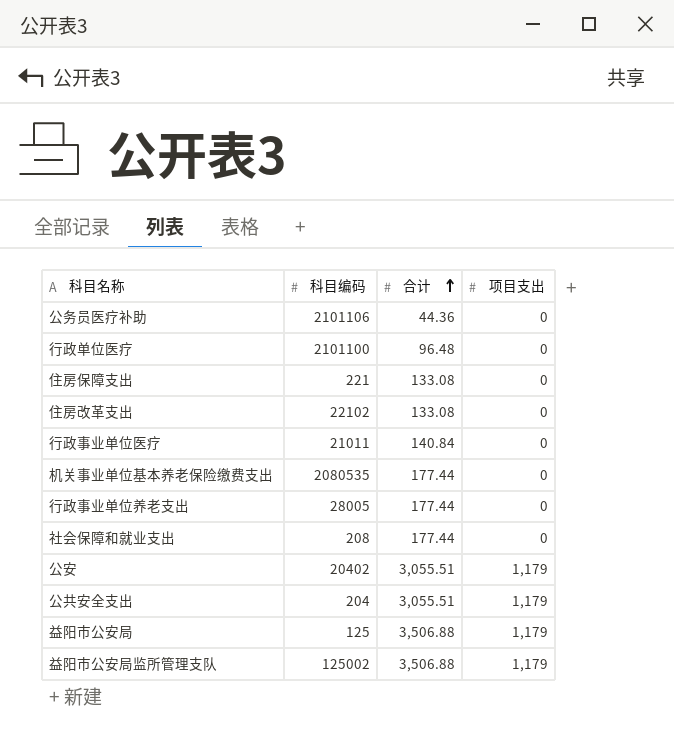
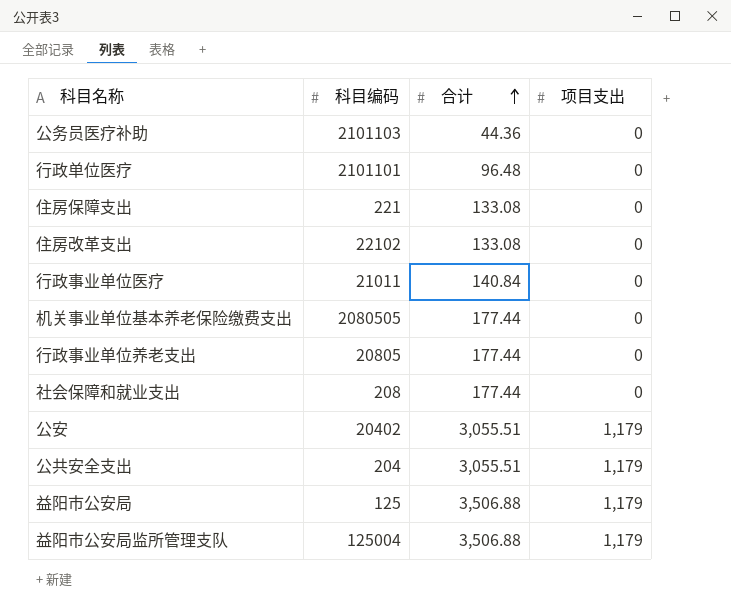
公务员医疗补助 | 科目编码: 2101106 -> 2101103
行政单位医疗 | 科目编码: 2101100 -> 2101101
机关事业单位基本养老保险缴费支出 | 科目编码: 2080535 -> 2080505
行政事业单位养老支出 | 科目编码: 28005 -> 20805
益阳市公安局监所管理支队 | 科目编码: 125002 -> 125004

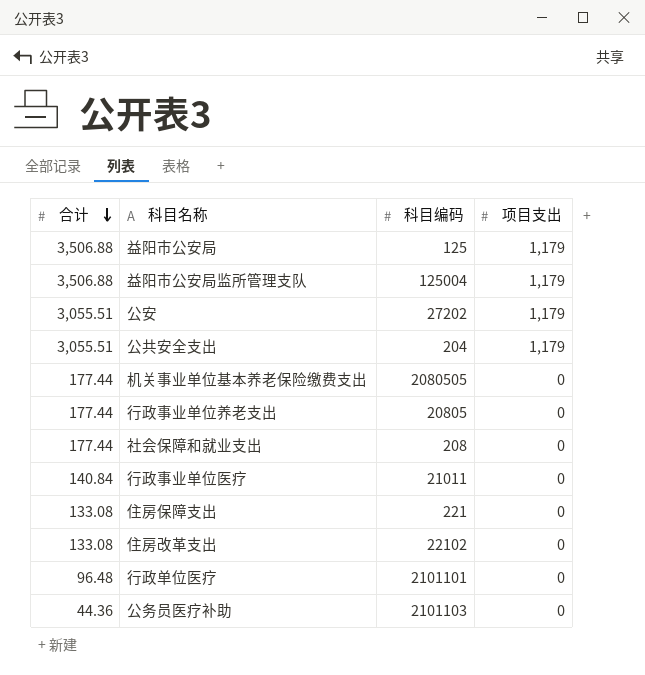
row order: 合计 ascending -> 合计 descending
column 合计 | position: 3 -> 1
公安 | 科目编码: 20402 -> 27202

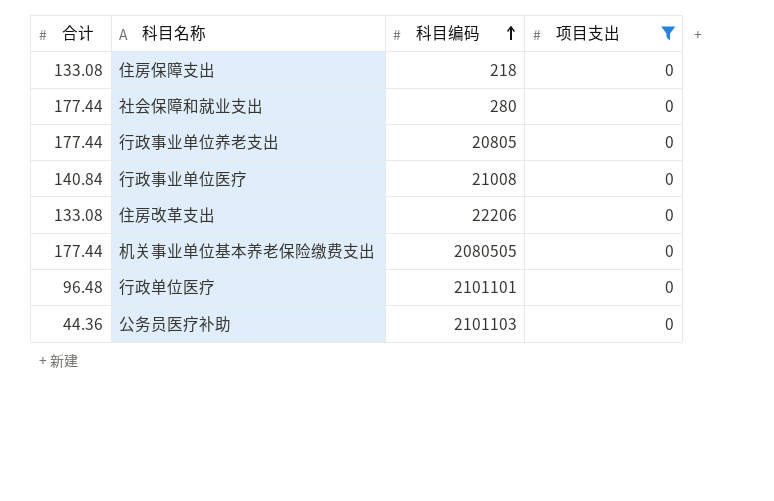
filter: none -> 项目支出 = 0
row order: 合计 descending -> 科目编码 ascending
住房保障支出 | 科目编码: 221 -> 218
社会保障和就业支出 | 科目编码: 208 -> 280
行政事业单位医疗 | 科目编码: 21011 -> 21008
住房改革支出 | 科目编码: 22102 -> 22206

